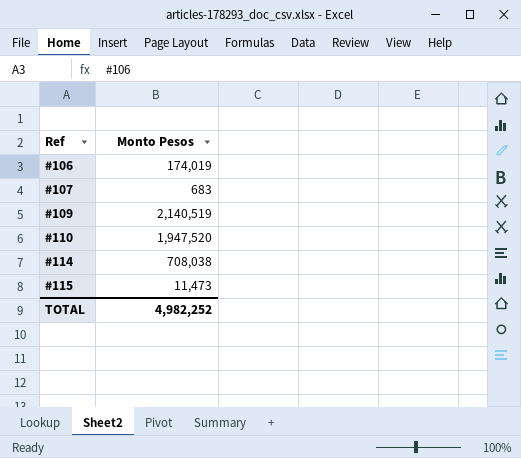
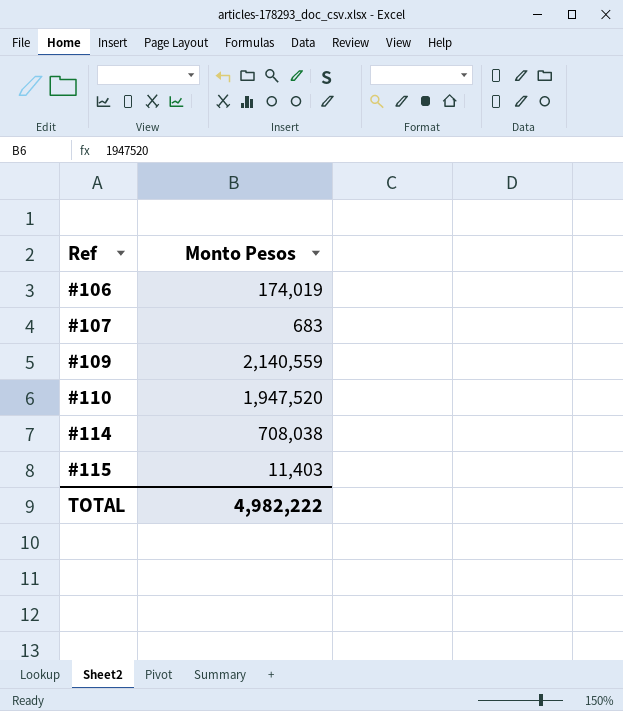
#109 | Monto Pesos: 2,140,519 -> 2,140,559
#115 | Monto Pesos: 11,473 -> 11,403
TOTAL | Monto Pesos: 4,982,252 -> 4,982,222

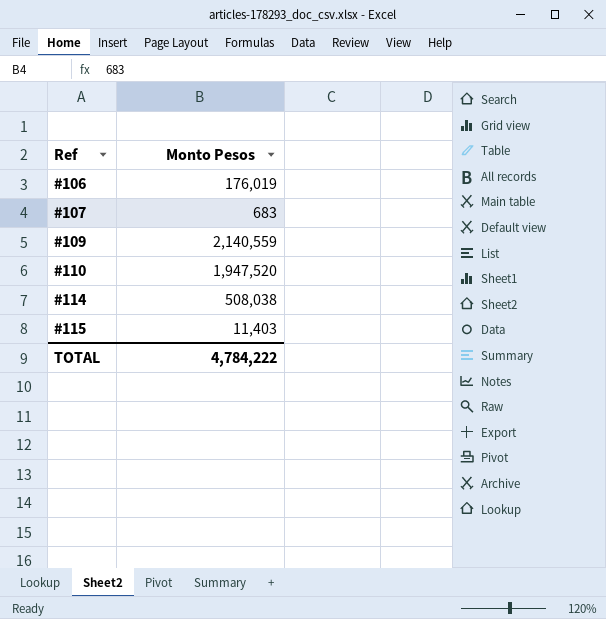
#106 | Monto Pesos: 174,019 -> 176,019
#114 | Monto Pesos: 708,038 -> 508,038
TOTAL | Monto Pesos: 4,982,222 -> 4,784,222

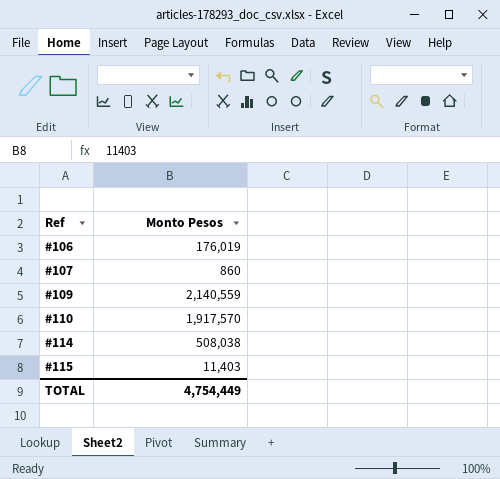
#107 | Monto Pesos: 683 -> 860
#110 | Monto Pesos: 1,947,520 -> 1,917,570
TOTAL | Monto Pesos: 4,784,222 -> 4,754,449

